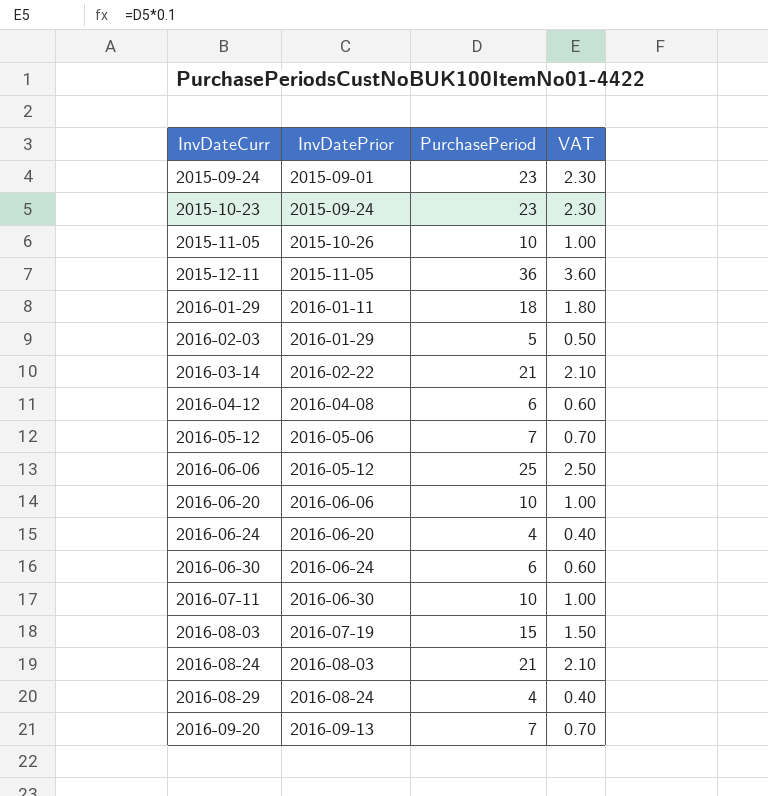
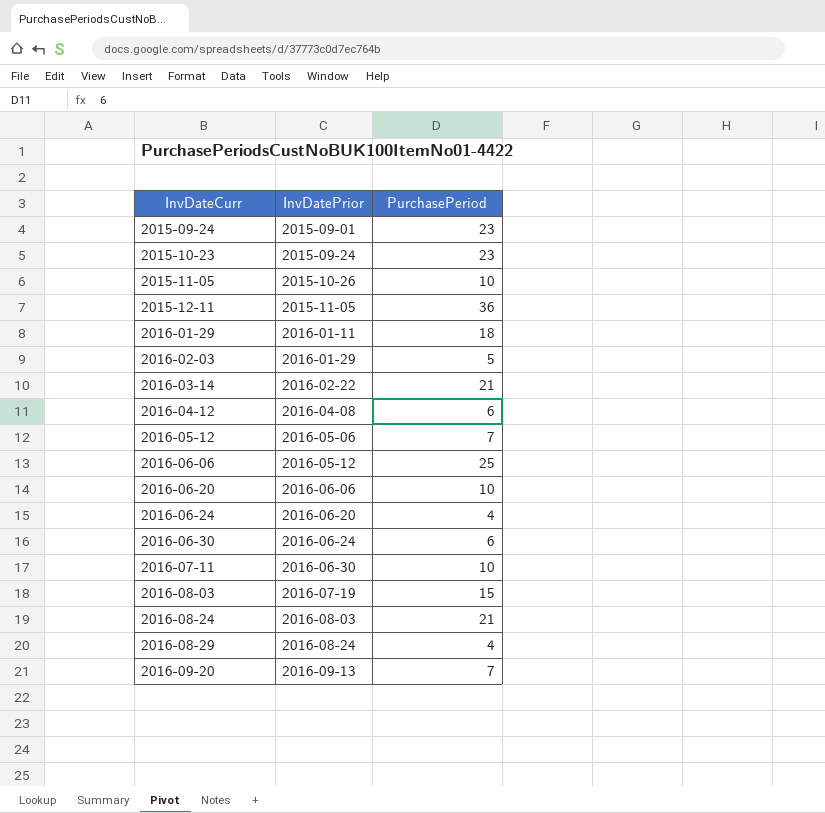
column VAT | formula: [PurchasePeriod] * 0.1 -> none

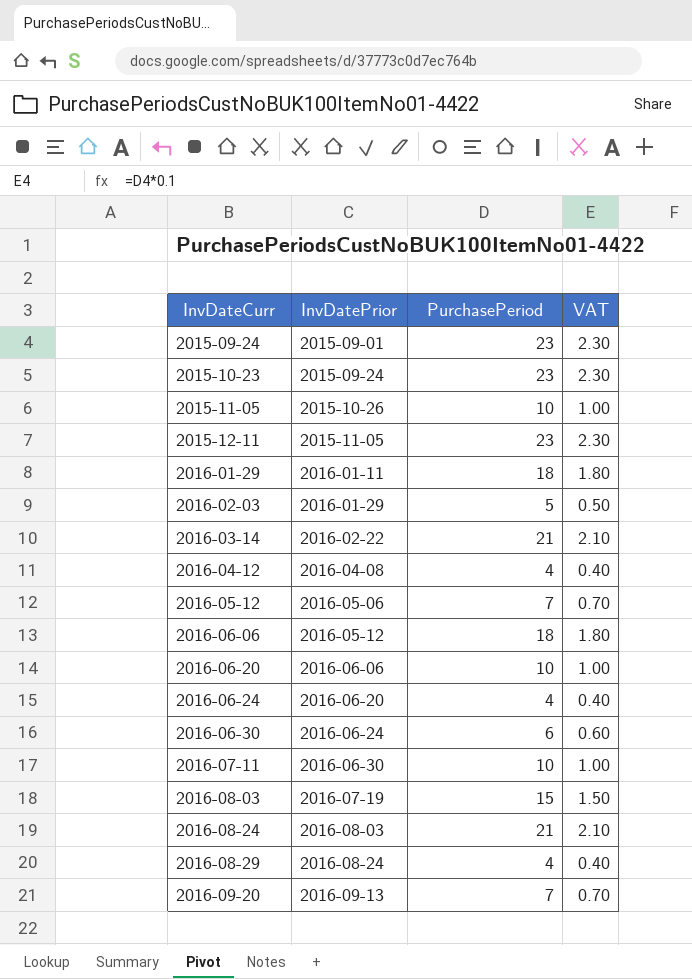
column VAT | formula: none -> [PurchasePeriod] * 0.1
2015-12-11 | PurchasePeriod: 36 -> 23
2016-04-12 | PurchasePeriod: 6 -> 4
2016-06-06 | PurchasePeriod: 25 -> 18

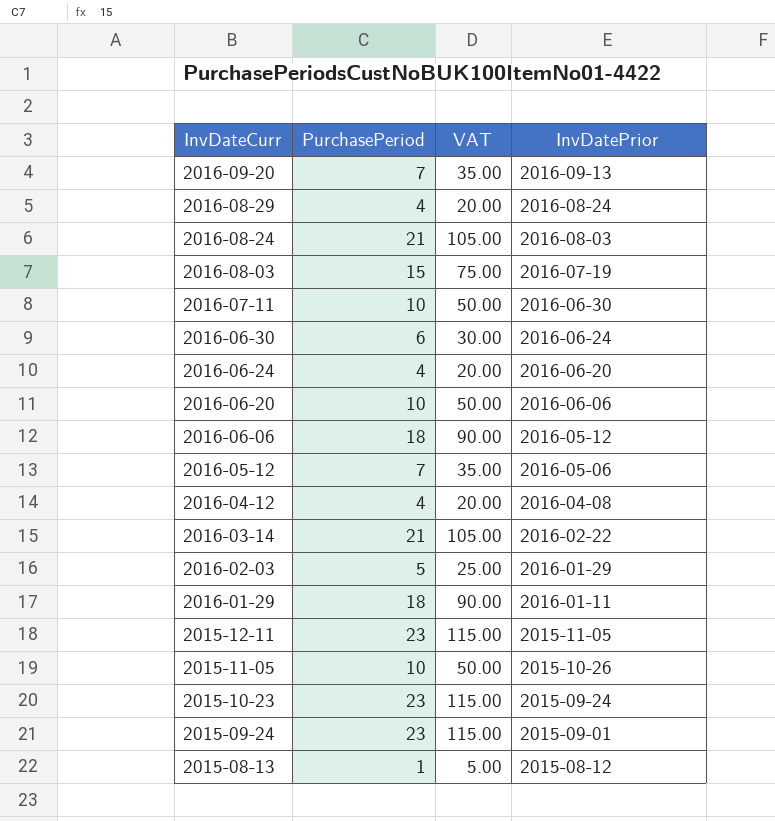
row order: InvDateCurr ascending -> InvDateCurr descending
column VAT | formula: [PurchasePeriod] * 0.1 -> [PurchasePeriod] * 5
column InvDatePrior | position: 2 -> 4
row 2015-08-13: none -> 1 | 5.00 | 2015-08-12

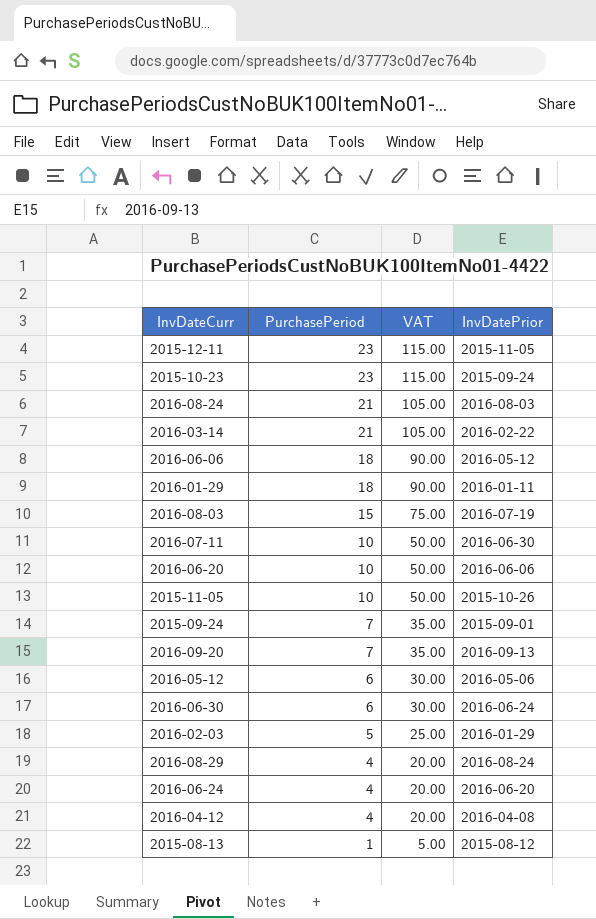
row order: InvDateCurr descending -> PurchasePeriod descending
2015-09-24 | PurchasePeriod: 23 -> 7
2015-09-24 | VAT: 115.00 -> 35.00
2016-05-12 | PurchasePeriod: 7 -> 6
2016-05-12 | VAT: 35.00 -> 30.00

